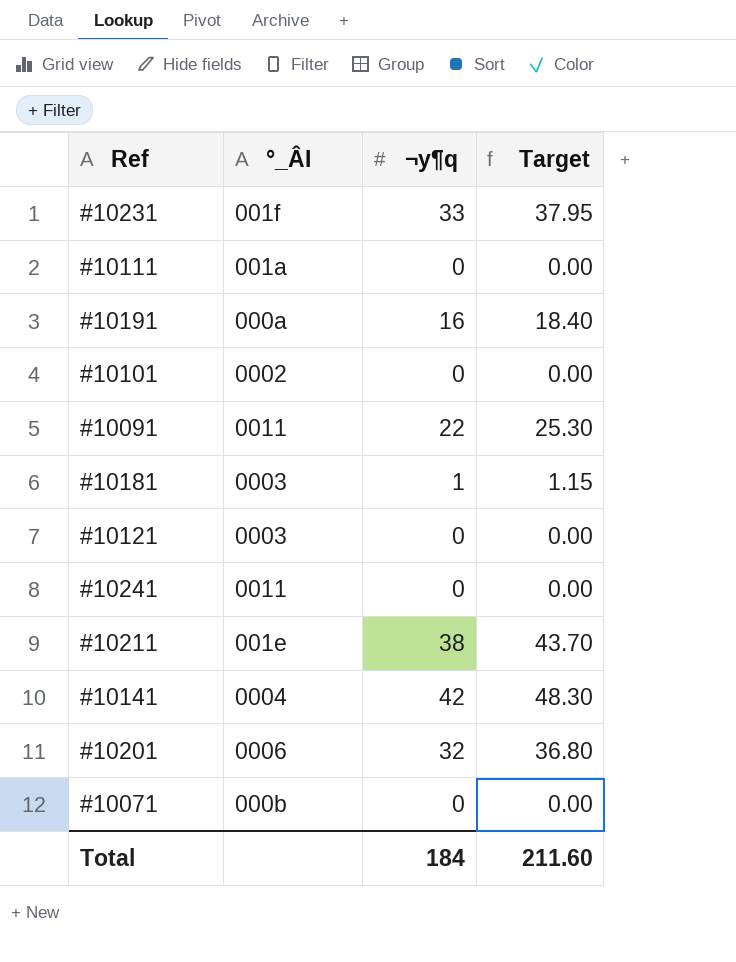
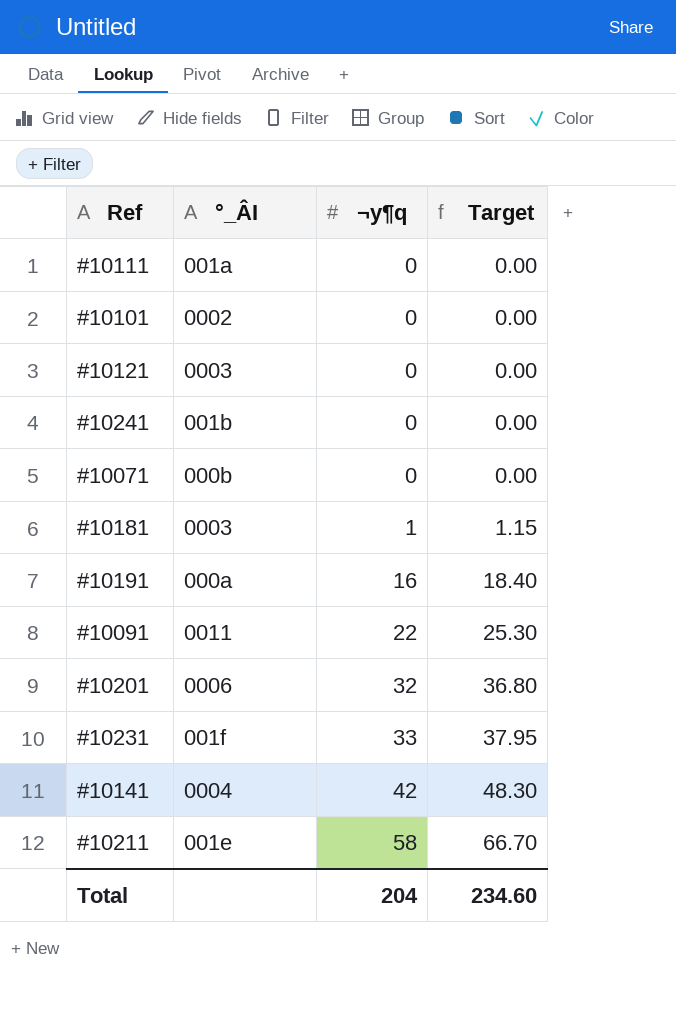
row order: none -> ¬y¶q ascending
#10241 | °_ÂI: 0011 -> 001b
#10211 | ¬y¶q: 38 -> 58
#10211 | Target: 43.70 -> 66.70
Total | ¬y¶q: 184 -> 204
Total | Target: 211.60 -> 234.60

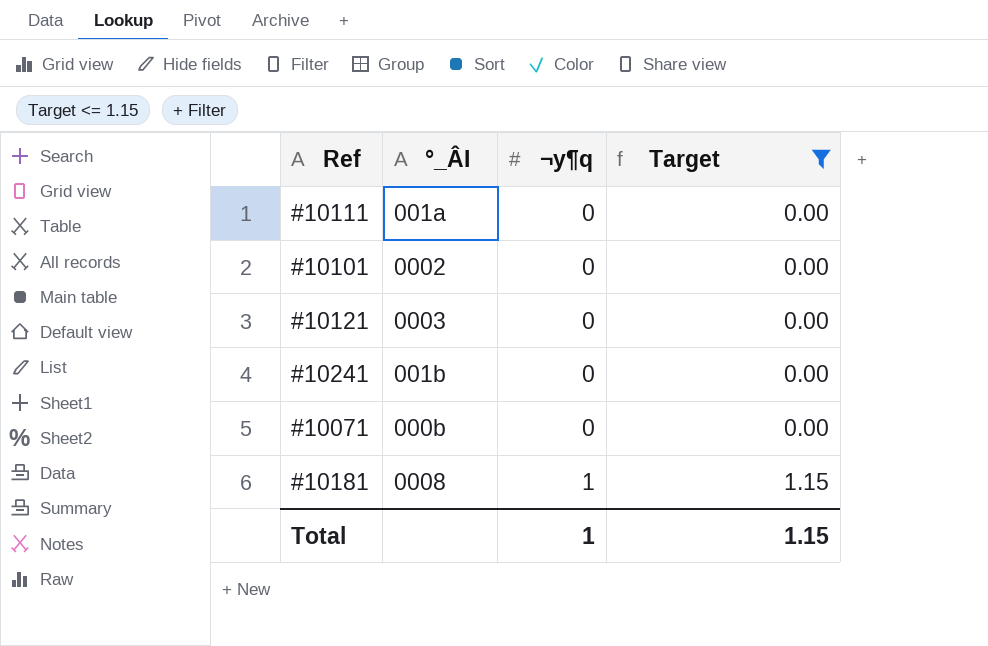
filter: none -> Target <= 1.15
#10181 | °_ÂI: 0003 -> 0008
Total | ¬y¶q: 204 -> 1
Total | Target: 234.60 -> 1.15

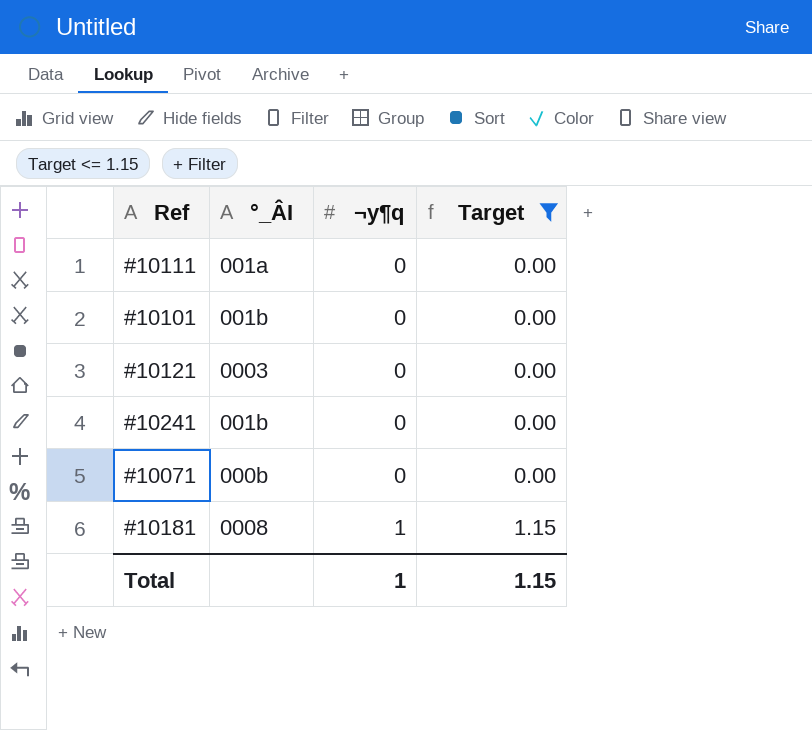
#10101 | °_ÂI: 0002 -> 001b

